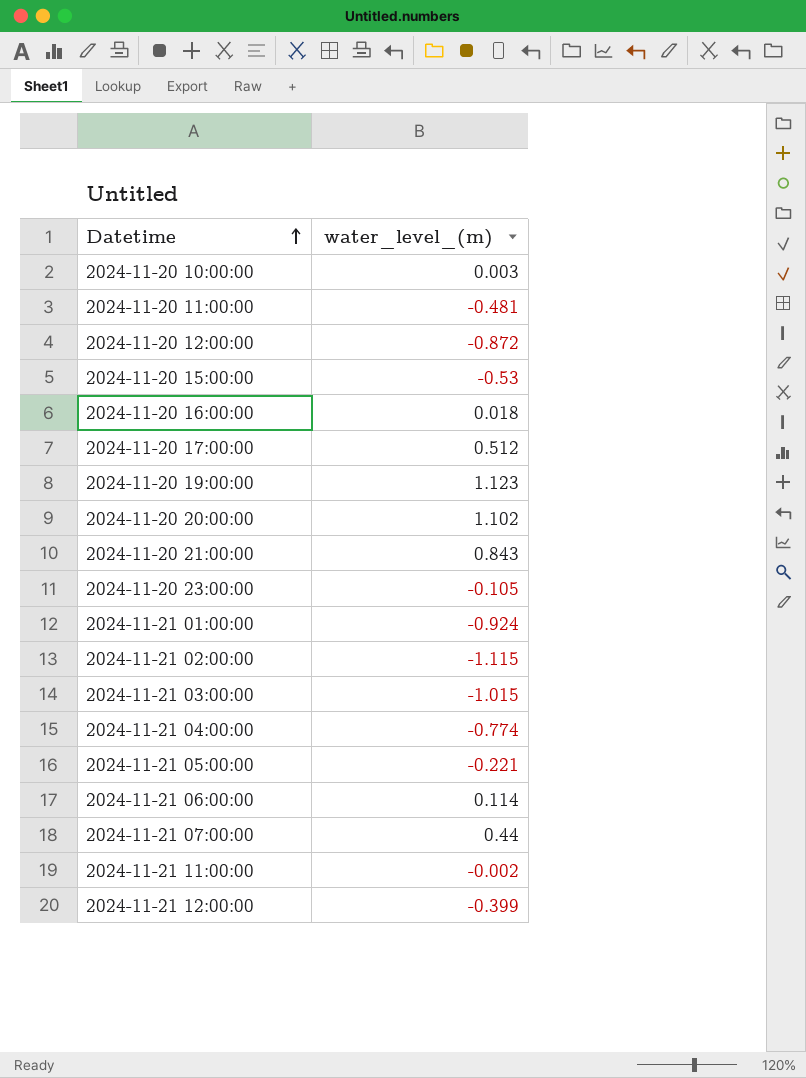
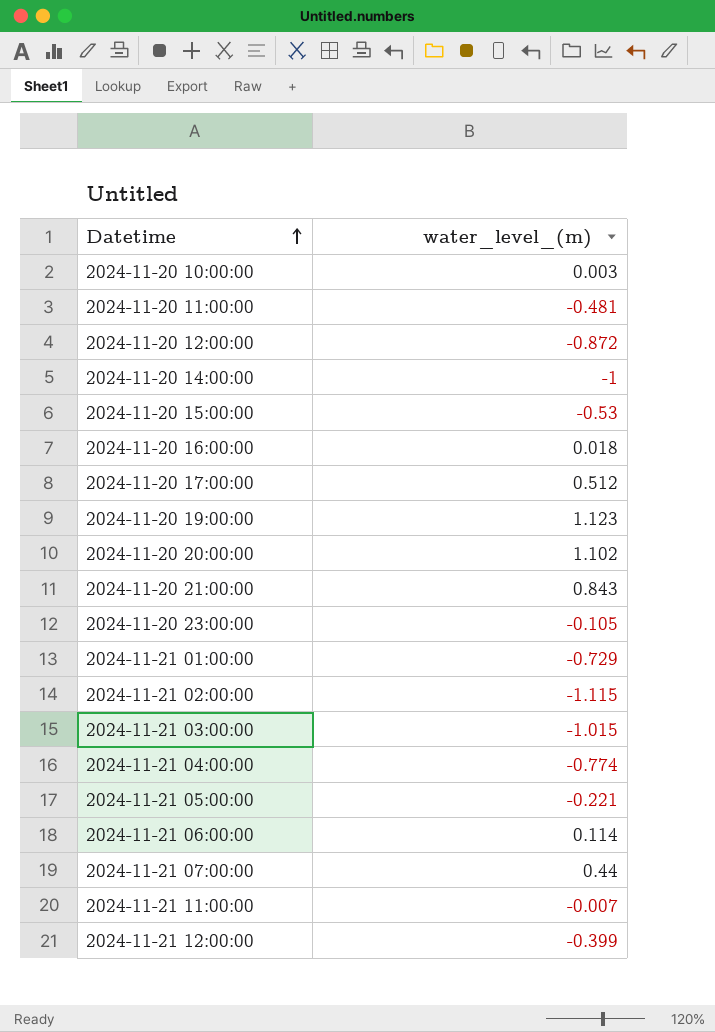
row 2024-11-20 14:00:00: none -> -1
2024-11-21 01:00:00 | water_level_(m): -0.924 -> -0.729
2024-11-21 11:00:00 | water_level_(m): -0.002 -> -0.007

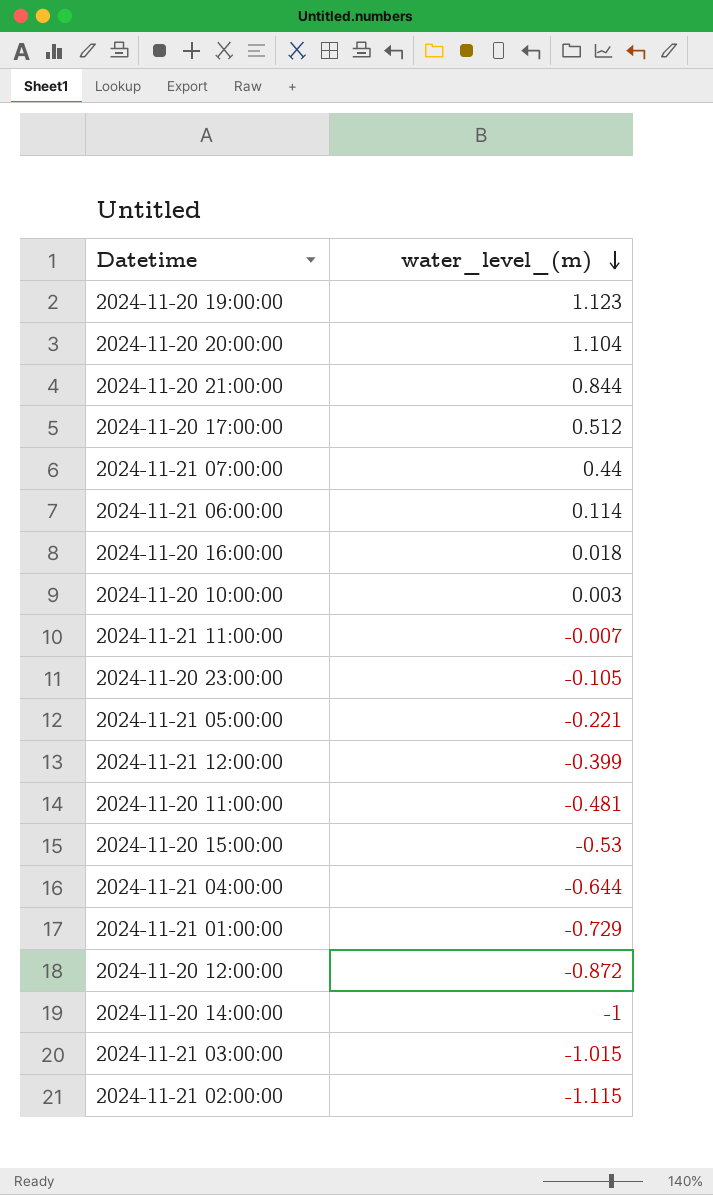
row order: Datetime ascending -> water_level_(m) descending
2024-11-20 20:00:00 | water_level_(m): 1.102 -> 1.104
2024-11-20 21:00:00 | water_level_(m): 0.843 -> 0.844
2024-11-21 04:00:00 | water_level_(m): -0.774 -> -0.644

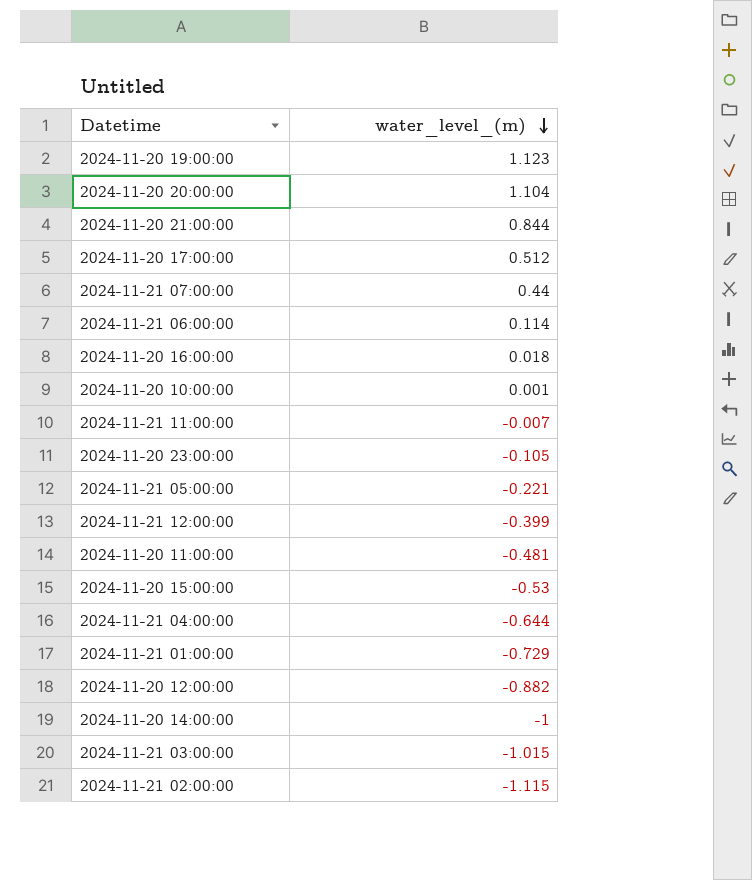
2024-11-20 10:00:00 | water_level_(m): 0.003 -> 0.001
2024-11-20 12:00:00 | water_level_(m): -0.872 -> -0.882

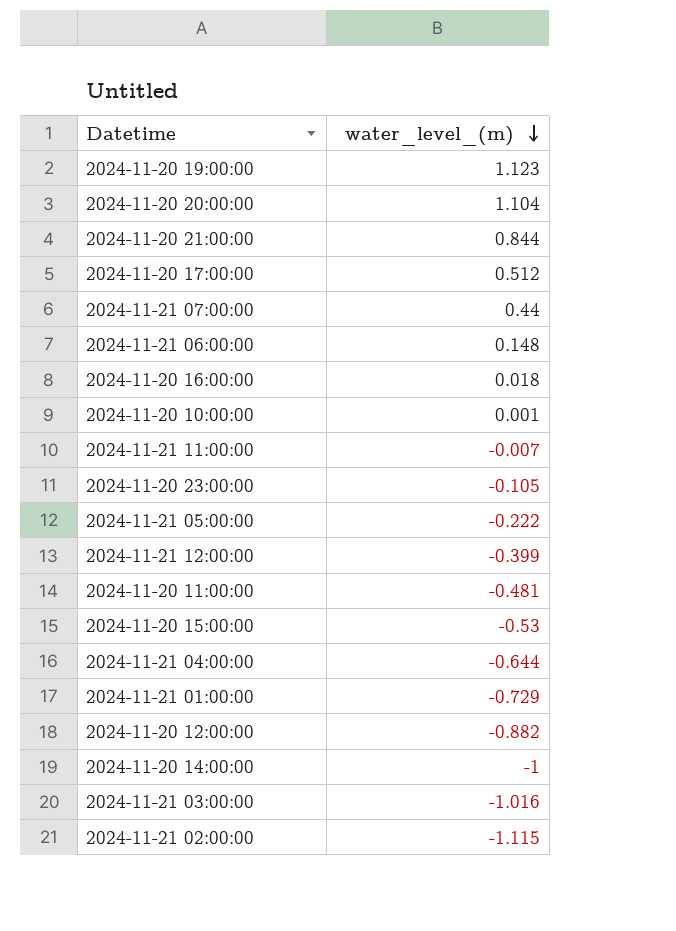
2024-11-21 06:00:00 | water_level_(m): 0.114 -> 0.148
2024-11-21 05:00:00 | water_level_(m): -0.221 -> -0.222
2024-11-21 03:00:00 | water_level_(m): -1.015 -> -1.016

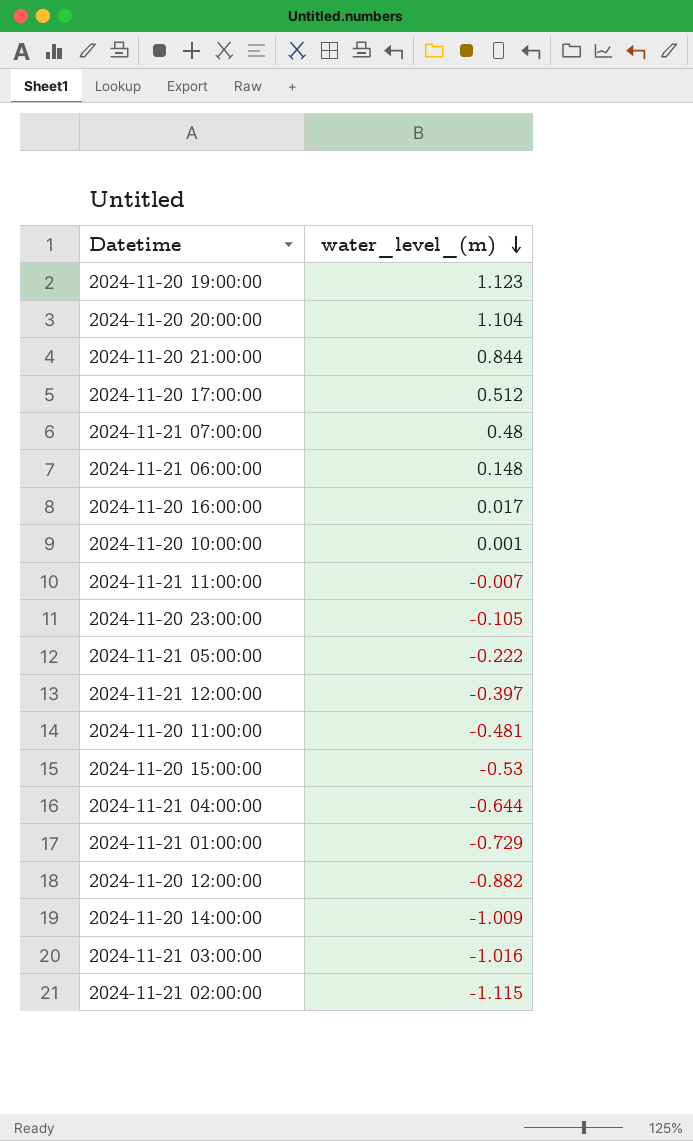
2024-11-21 07:00:00 | water_level_(m): 0.44 -> 0.48
2024-11-20 16:00:00 | water_level_(m): 0.018 -> 0.017
2024-11-21 12:00:00 | water_level_(m): -0.399 -> -0.397
2024-11-20 14:00:00 | water_level_(m): -1 -> -1.009

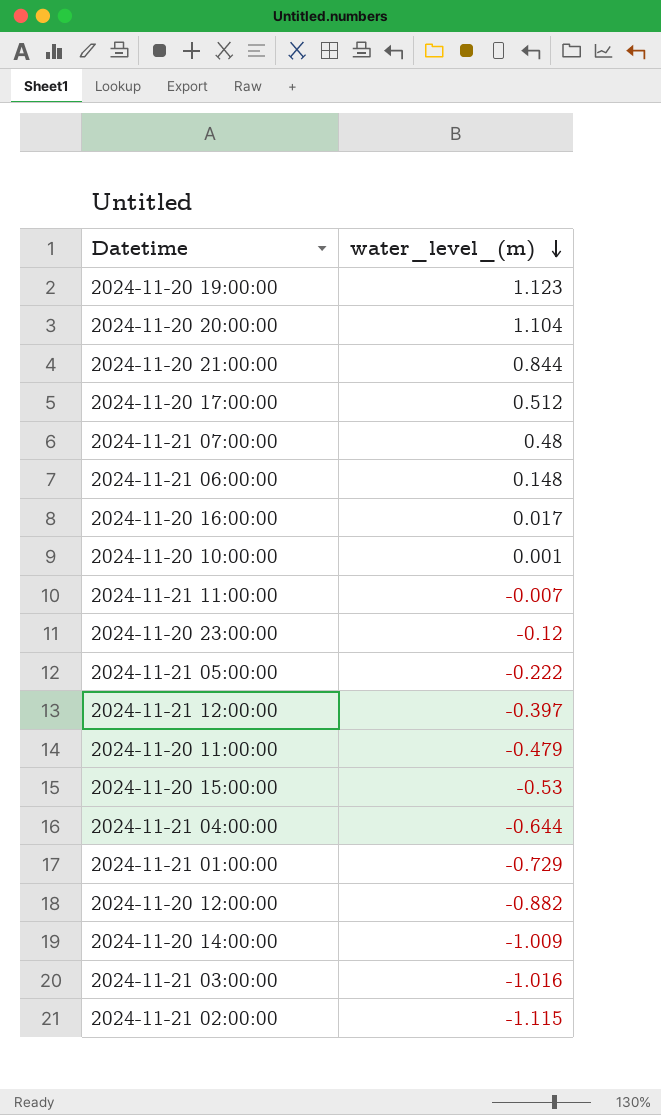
2024-11-20 23:00:00 | water_level_(m): -0.105 -> -0.12
2024-11-20 11:00:00 | water_level_(m): -0.481 -> -0.479

